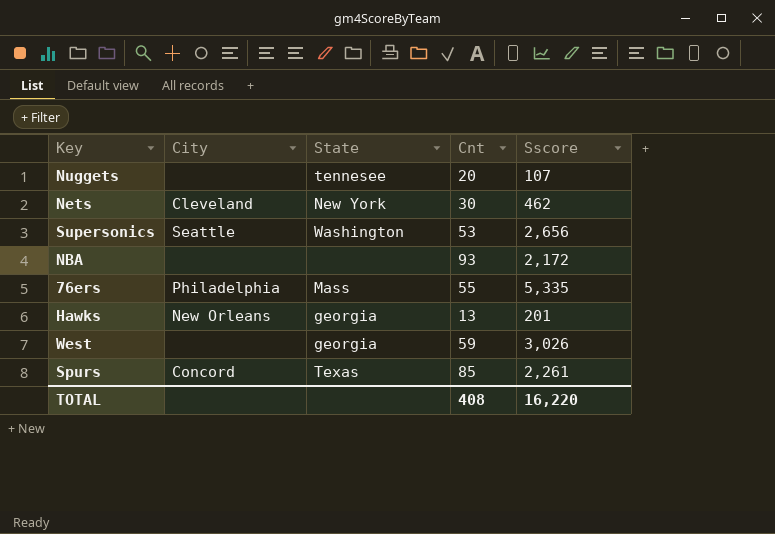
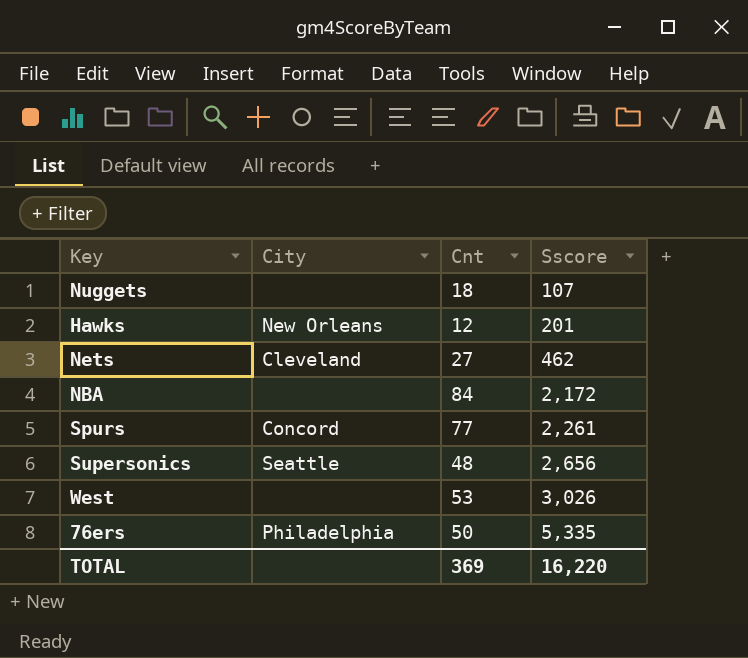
row order: none -> Sscore ascending
column State | position: 3 -> none
Nuggets | Cnt: 20 -> 18
Hawks | Cnt: 13 -> 12
Nets | Cnt: 30 -> 27
NBA | Cnt: 93 -> 84
Spurs | Cnt: 85 -> 77
Supersonics | Cnt: 53 -> 48
West | Cnt: 59 -> 53
76ers | Cnt: 55 -> 50
TOTAL | Cnt: 408 -> 369

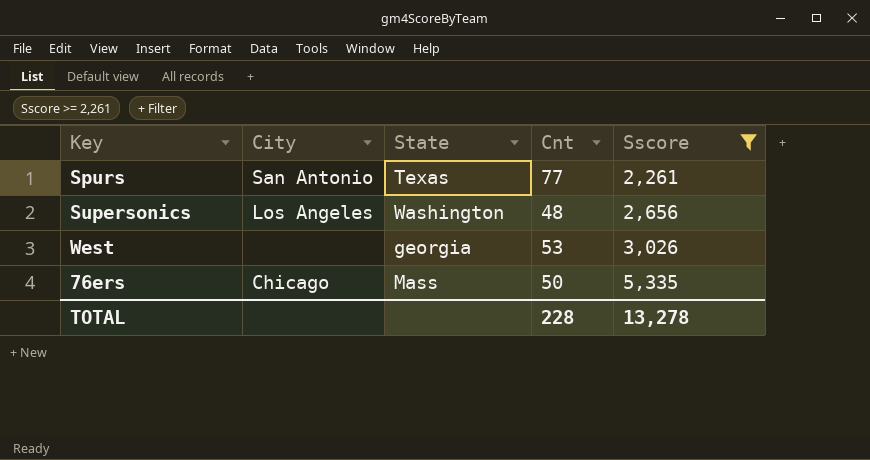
filter: none -> Sscore >= 2,261
column State | position: none -> 3
Spurs | City: Concord -> San Antonio
Supersonics | City: Seattle -> Los Angeles
76ers | City: Philadelphia -> Chicago
TOTAL | Cnt: 369 -> 228
TOTAL | Sscore: 16,220 -> 13,278

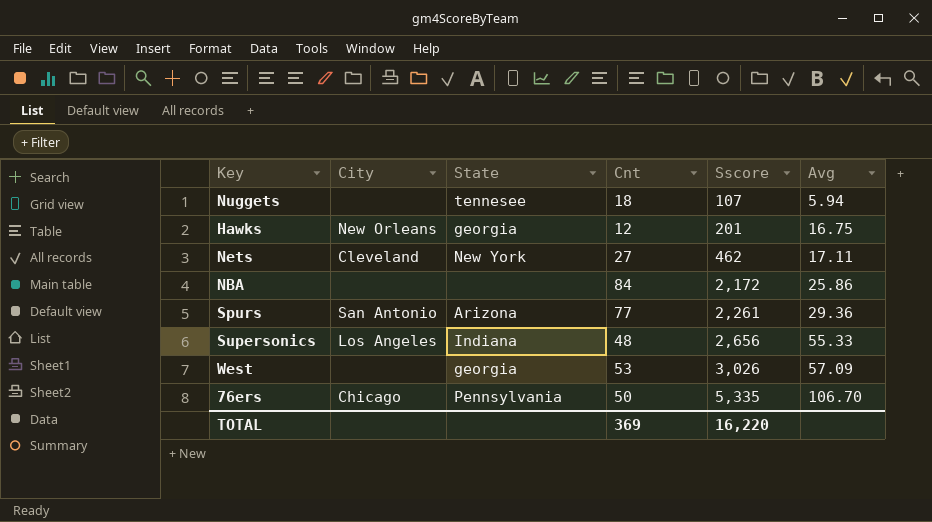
filter: Sscore >= 2,261 -> none
column Avg | formula: none -> [Sscore] / [Cnt]
Spurs | State: Texas -> Arizona
Supersonics | State: Washington -> Indiana
76ers | State: Mass -> Pennsylvania
TOTAL | Cnt: 228 -> 369
TOTAL | Sscore: 13,278 -> 16,220

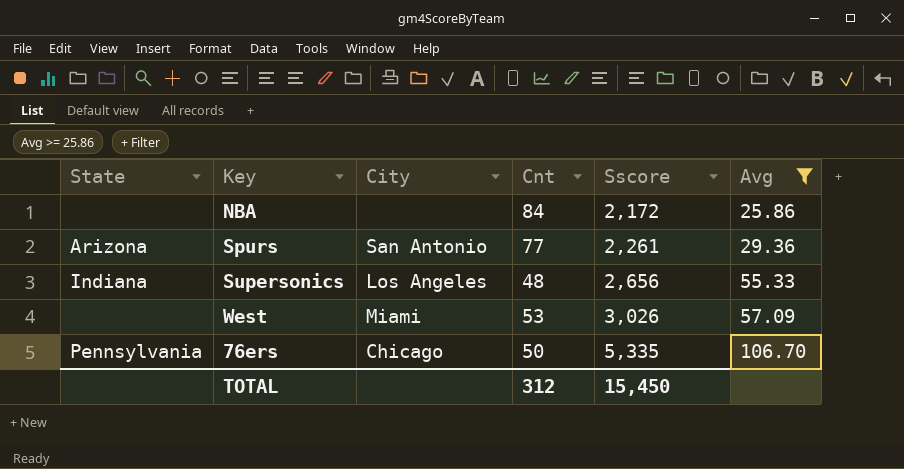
filter: none -> Avg >= 25.86
column State | position: 3 -> 1
West | State: georgia -> none
West | City: none -> Miami
TOTAL | Cnt: 369 -> 312
TOTAL | Sscore: 16,220 -> 15,450

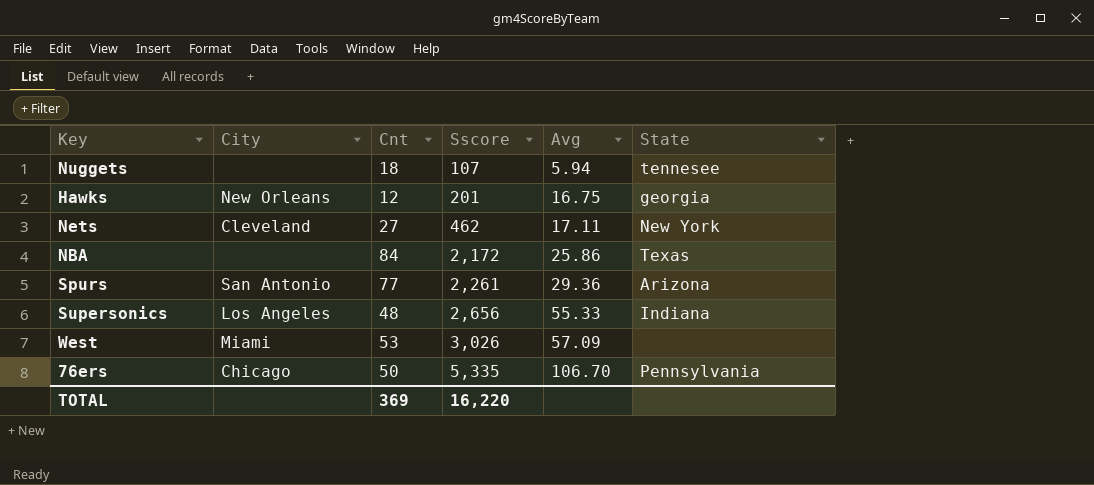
filter: Avg >= 25.86 -> none
column State | position: 1 -> 6
NBA | State: none -> Texas
TOTAL | Cnt: 312 -> 369
TOTAL | Sscore: 15,450 -> 16,220

